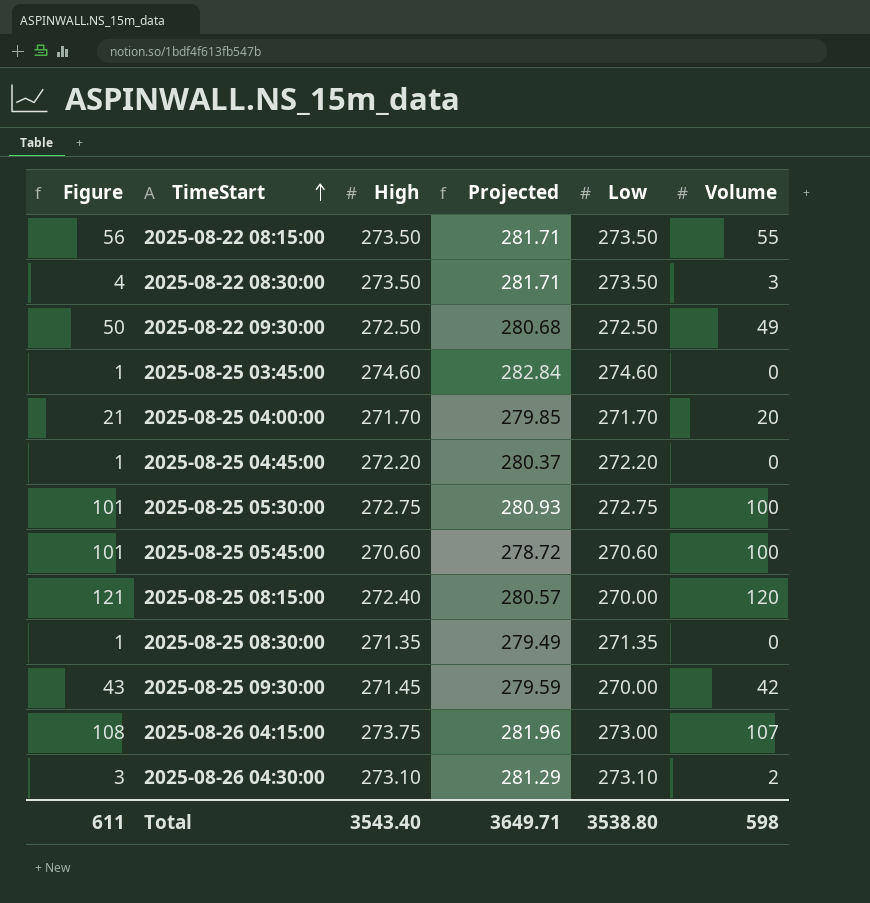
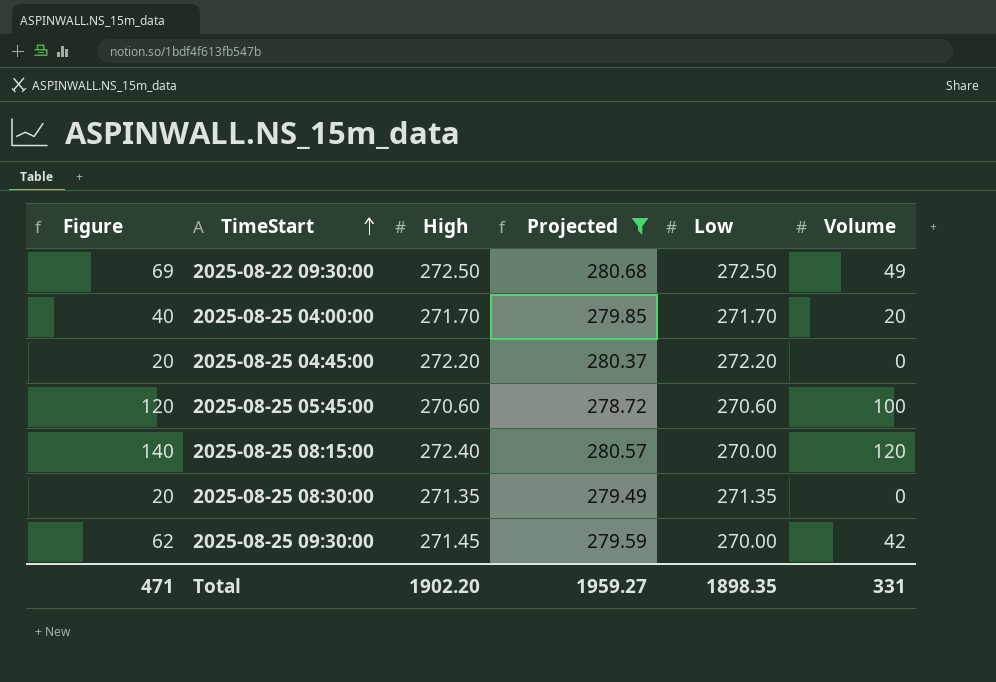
filter: none -> Projected <= 280.68
column Figure | formula: [Volume] + 1 -> [Volume] + 20
Total | Figure: 611 -> 471
Total | High: 3543.40 -> 1902.20
Total | Projected: 3649.71 -> 1959.27
Total | Low: 3538.80 -> 1898.35
Total | Volume: 598 -> 331

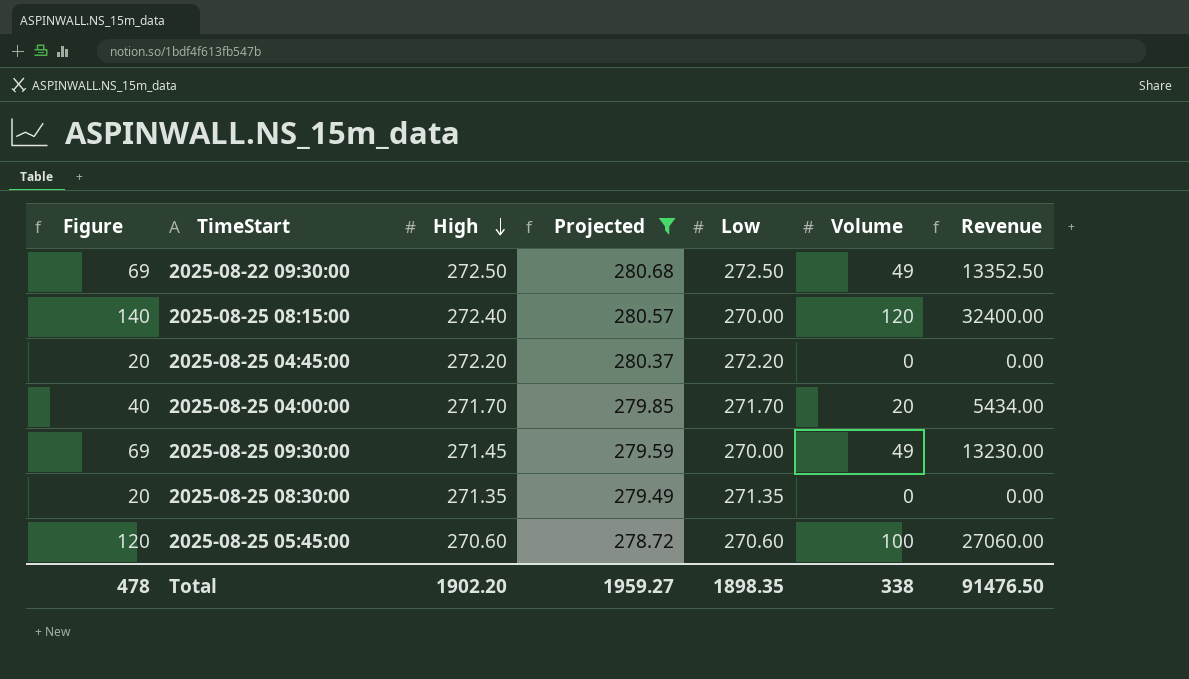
row order: TimeStart ascending -> High descending
column Revenue | formula: none -> [Low] * [Volume]
2025-08-25 09:30:00 | Figure: 62 -> 69
2025-08-25 09:30:00 | Volume: 42 -> 49
Total | Figure: 471 -> 478
Total | Volume: 331 -> 338

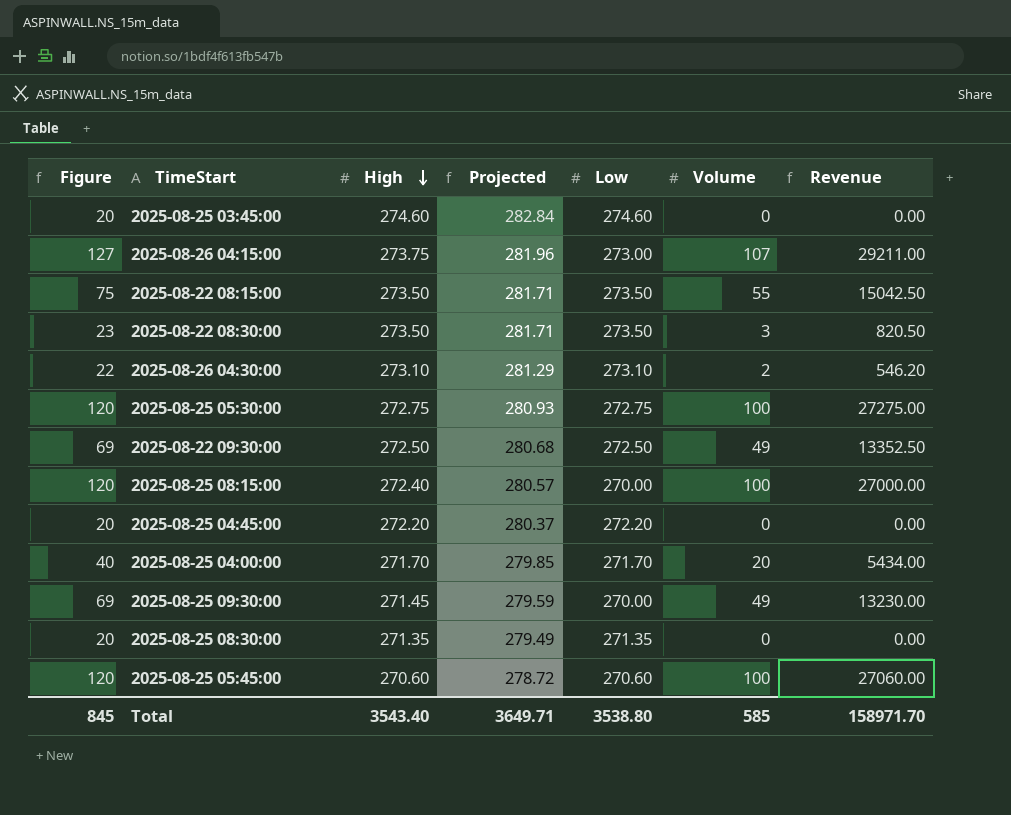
filter: Projected <= 280.68 -> none
2025-08-25 08:15:00 | Figure: 140 -> 120
2025-08-25 08:15:00 | Volume: 120 -> 100
2025-08-25 08:15:00 | Revenue: 32400.00 -> 27000.00
Total | Figure: 478 -> 845
Total | High: 1902.20 -> 3543.40
Total | Projected: 1959.27 -> 3649.71
Total | Low: 1898.35 -> 3538.80
Total | Volume: 338 -> 585
Total | Revenue: 91476.50 -> 158971.70

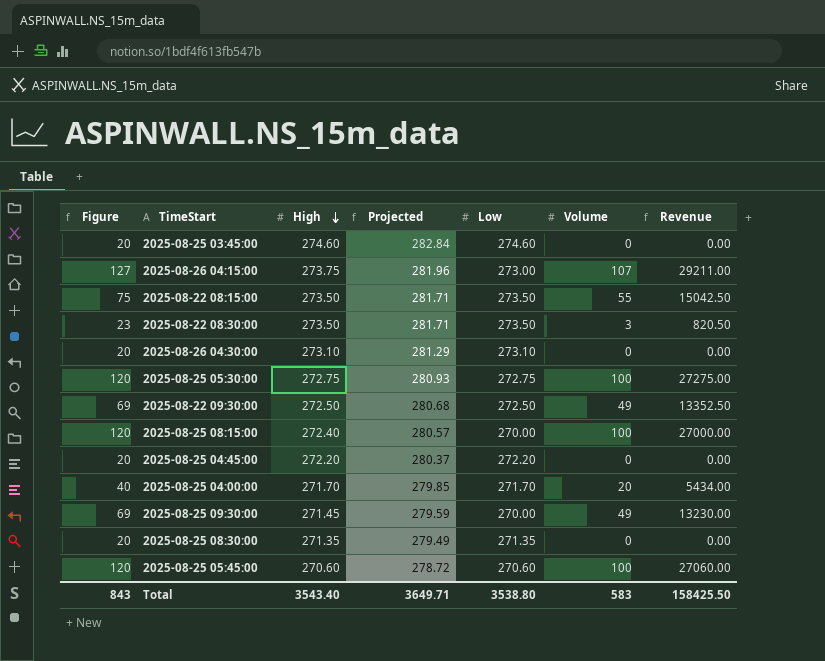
2025-08-26 04:30:00 | Figure: 22 -> 20
2025-08-26 04:30:00 | Volume: 2 -> 0
2025-08-26 04:30:00 | Revenue: 546.20 -> 0.00
Total | Figure: 845 -> 843
Total | Volume: 585 -> 583
Total | Revenue: 158971.70 -> 158425.50

